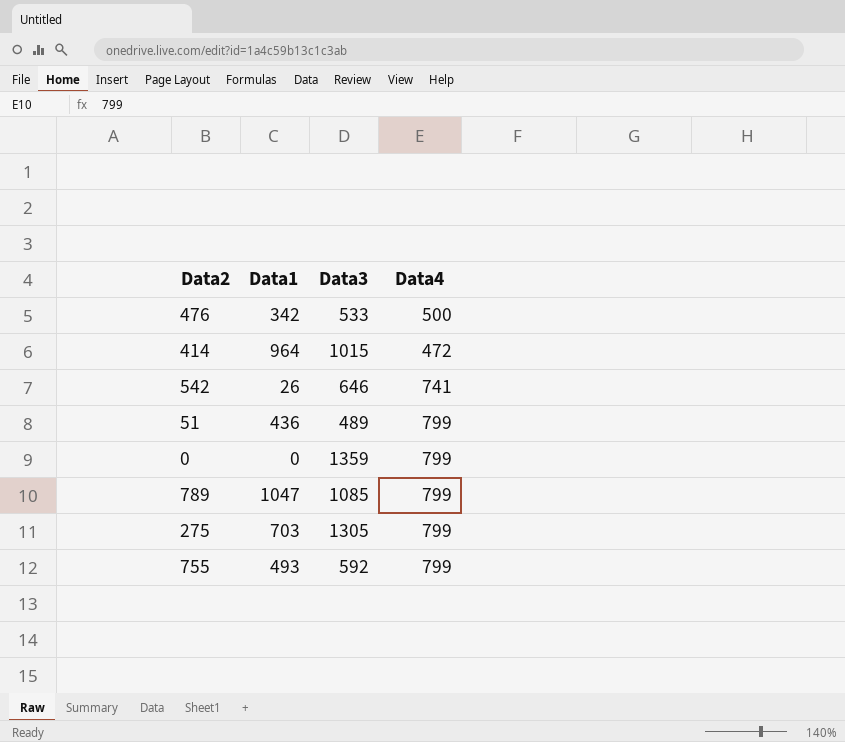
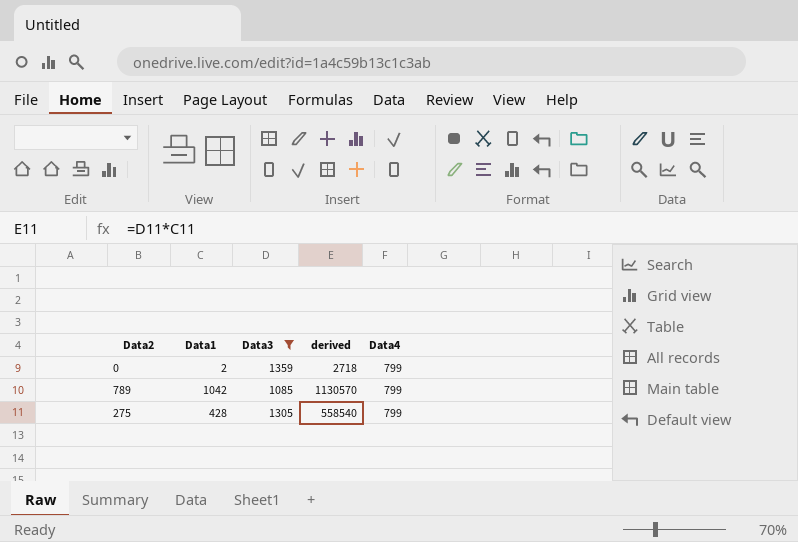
filter: none -> Data3 >= 1085
column derived | formula: none -> [Data1] * [Data3]
0 | Data1: 0 -> 2
789 | Data1: 1047 -> 1042
275 | Data1: 703 -> 428

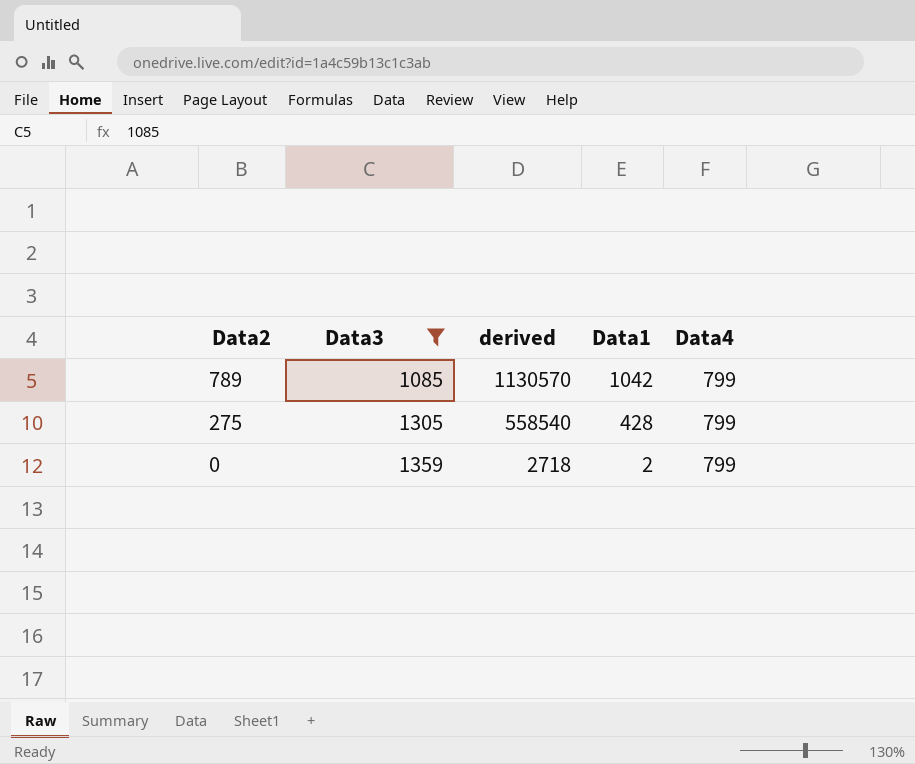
row order: none -> Data2 descending
column Data1 | position: 2 -> 4

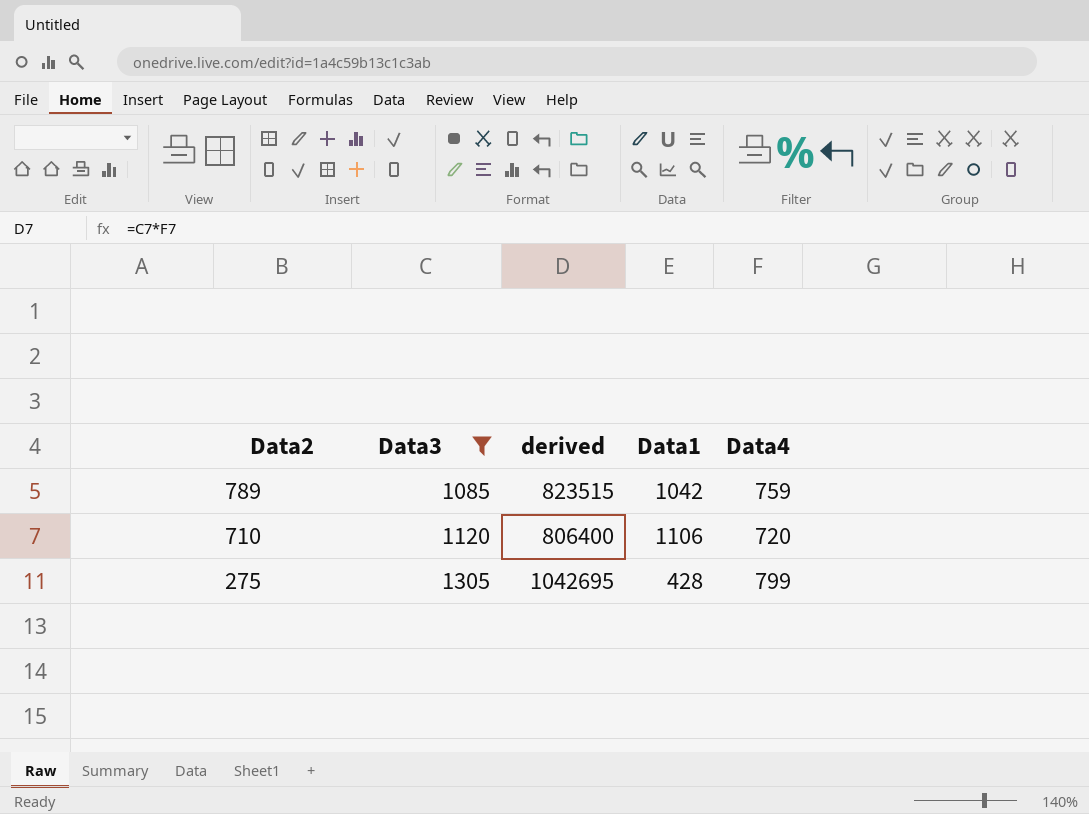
column derived | formula: [Data3] * [Data1] -> [Data3] * [Data4]
row 0: 1359 | 2718 | 2 | 799 -> none
789 | Data4: 799 -> 759
row 710: none -> 1120 | 806400 | 1106 | 720

